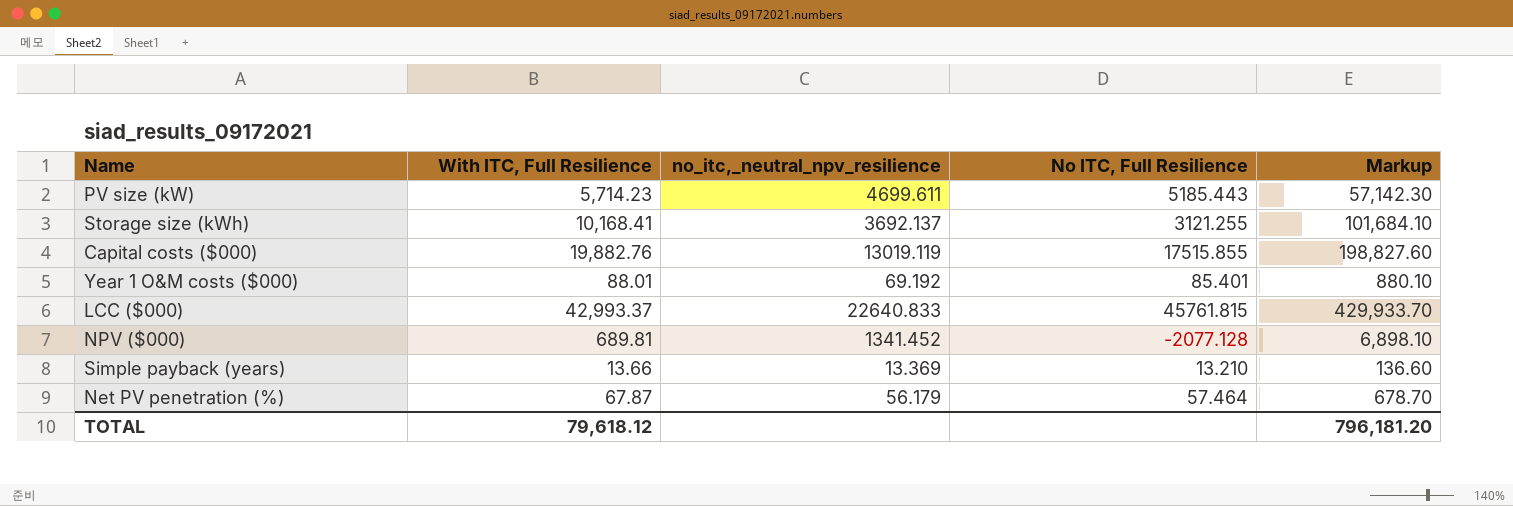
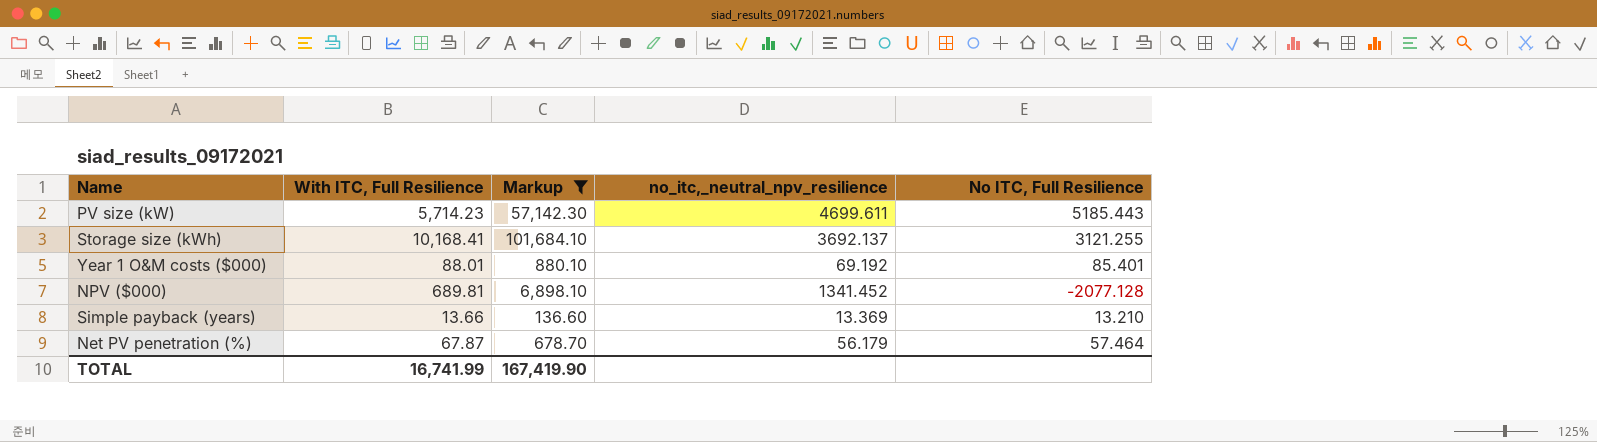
filter: none -> Markup <= 101,684.10
column Markup | position: 5 -> 3
TOTAL | With ITC, Full Resilience: 79,618.12 -> 16,741.99
TOTAL | Markup: 796,181.20 -> 167,419.90

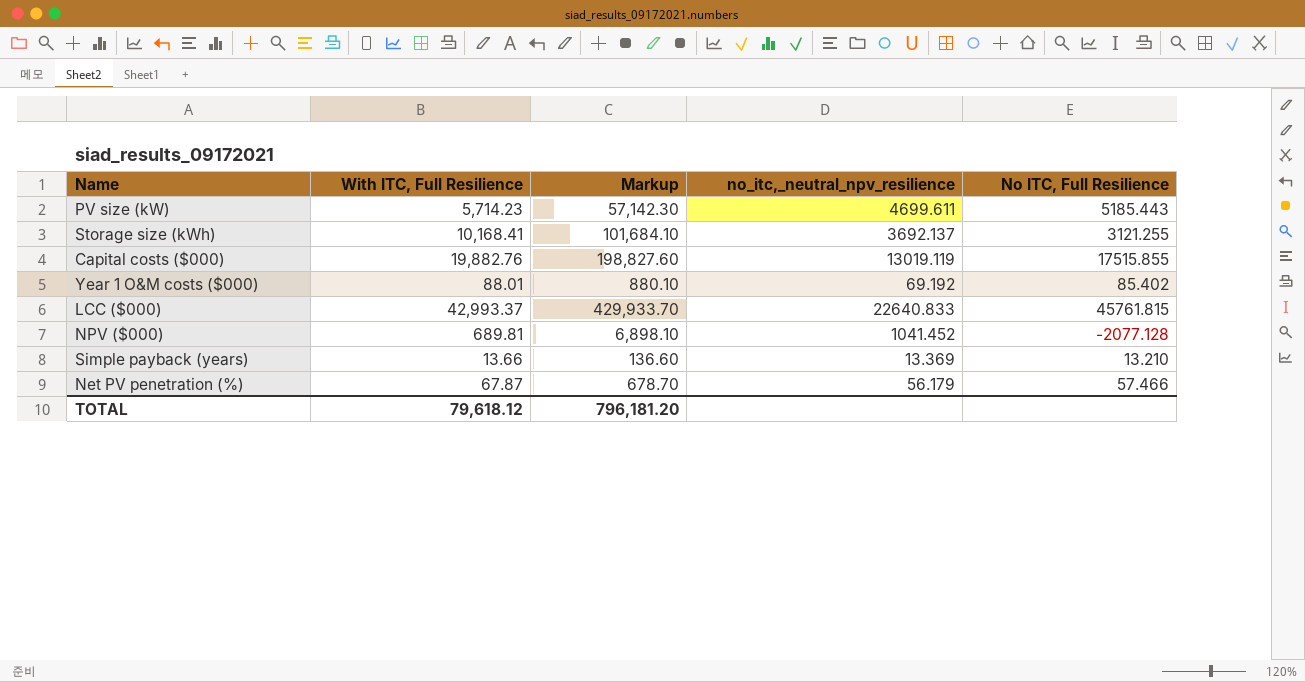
filter: Markup <= 101,684.10 -> none
Year 1 O&M costs ($000) | No ITC, Full Resilience: 85.401 -> 85.402
NPV ($000) | no_itc,_neutral_npv_resilience: 1341.452 -> 1041.452
Net PV penetration (%) | No ITC, Full Resilience: 57.464 -> 57.466
TOTAL | With ITC, Full Resilience: 16,741.99 -> 79,618.12
TOTAL | Markup: 167,419.90 -> 796,181.20

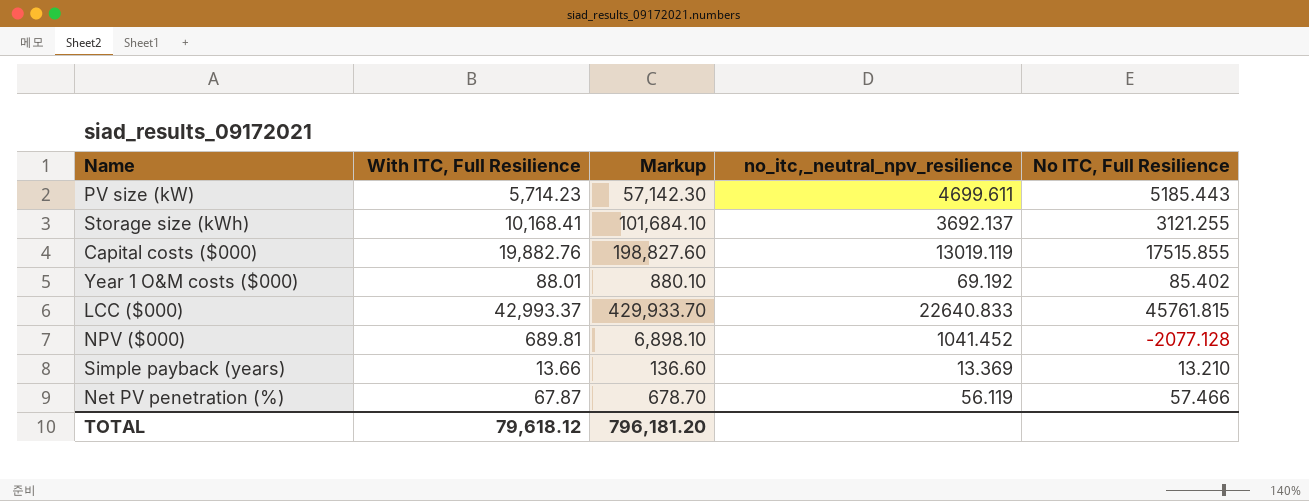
Net PV penetration (%) | no_itc,_neutral_npv_resilience: 56.179 -> 56.119

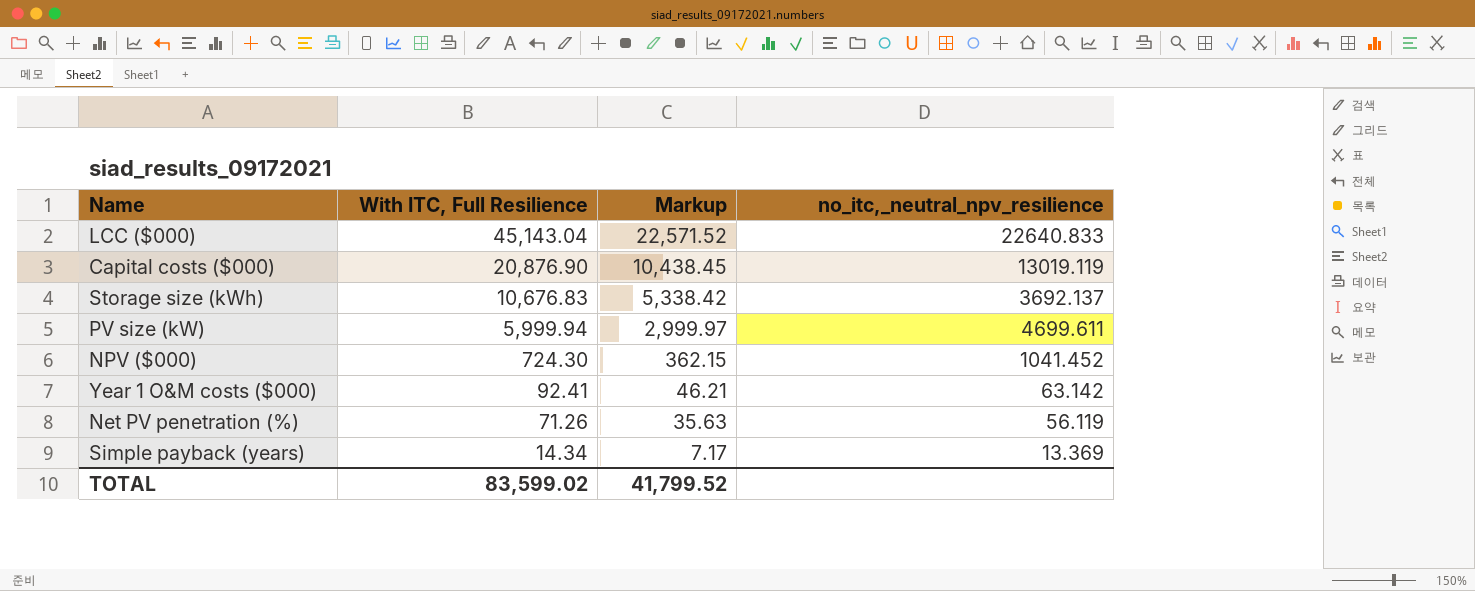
row order: none -> With ITC, Full Resilience descending
column No ITC, Full Resilience | position: 5 -> none
column Markup | formula: [With ITC, Full Resilience] * 10 -> [With ITC, Full Resilience] * 0.5
LCC ($000) | With ITC, Full Resilience: 42,993.37 -> 45,143.04
Capital costs ($000) | With ITC, Full Resilience: 19,882.76 -> 20,876.90
Storage size (kWh) | With ITC, Full Resilience: 10,168.41 -> 10,676.83
PV size (kW) | With ITC, Full Resilience: 5,714.23 -> 5,999.94
NPV ($000) | With ITC, Full Resilience: 689.81 -> 724.30
Year 1 O&M costs ($000) | With ITC, Full Resilience: 88.01 -> 92.41
Year 1 O&M costs ($000) | no_itc,_neutral_npv_resilience: 69.192 -> 63.142
Net PV penetration (%) | With ITC, Full Resilience: 67.87 -> 71.26
Simple payback (years) | With ITC, Full Resilience: 13.66 -> 14.34
TOTAL | With ITC, Full Resilience: 79,618.12 -> 83,599.02
TOTAL | Markup: 796,181.20 -> 41,799.52

